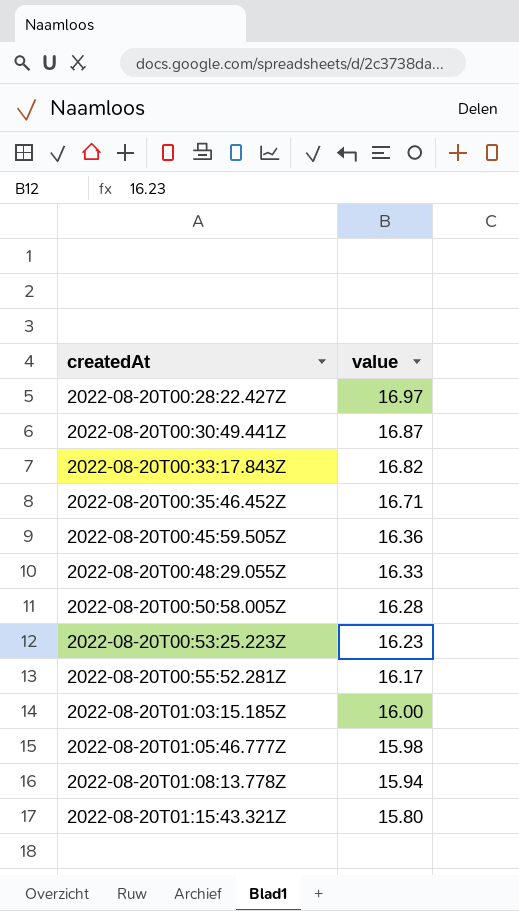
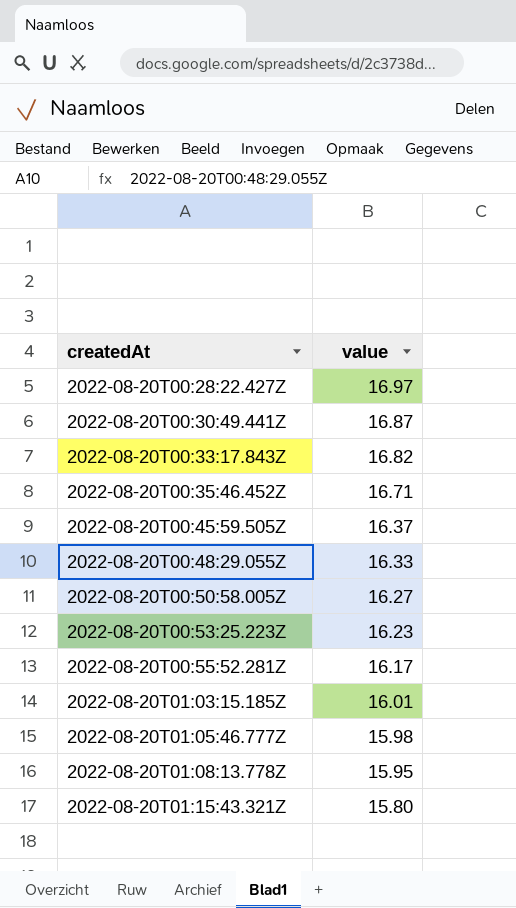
2022-08-20T00:45:59.505Z | value: 16.36 -> 16.37
2022-08-20T00:50:58.005Z | value: 16.28 -> 16.27
2022-08-20T01:03:15.185Z | value: 16.00 -> 16.01
2022-08-20T01:08:13.778Z | value: 15.94 -> 15.95

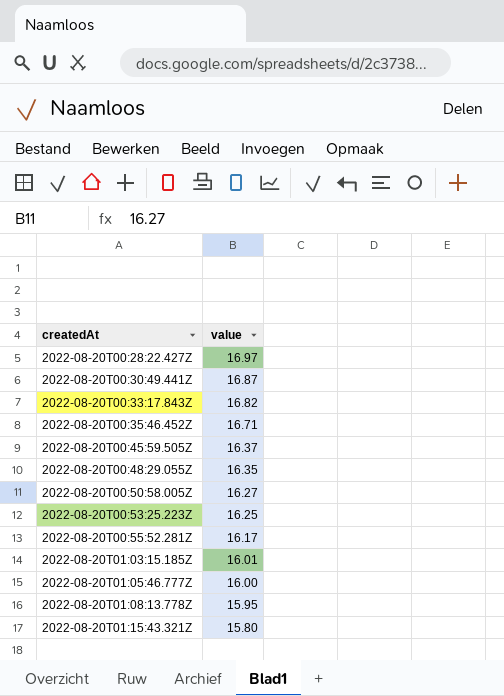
2022-08-20T00:48:29.055Z | value: 16.33 -> 16.35
2022-08-20T00:53:25.223Z | value: 16.23 -> 16.25
2022-08-20T01:05:46.777Z | value: 15.98 -> 16.00

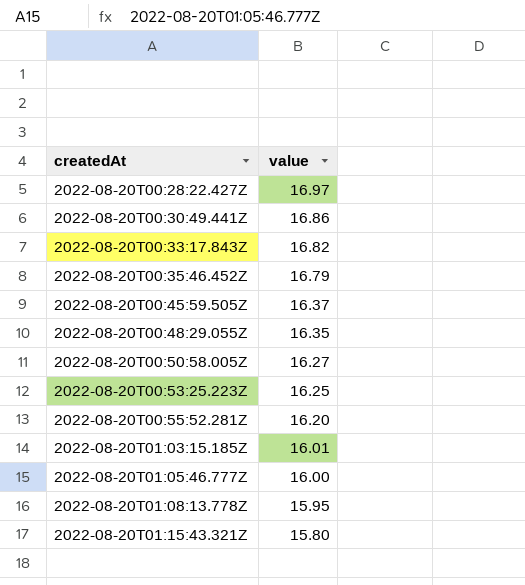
2022-08-20T00:30:49.441Z | value: 16.87 -> 16.86
2022-08-20T00:35:46.452Z | value: 16.71 -> 16.79
2022-08-20T00:55:52.281Z | value: 16.17 -> 16.20

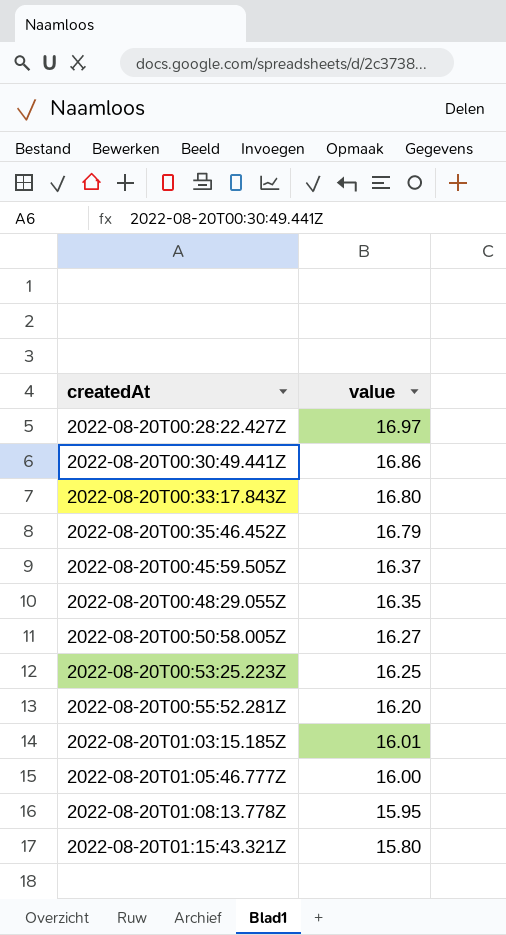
2022-08-20T00:33:17.843Z | value: 16.82 -> 16.80

